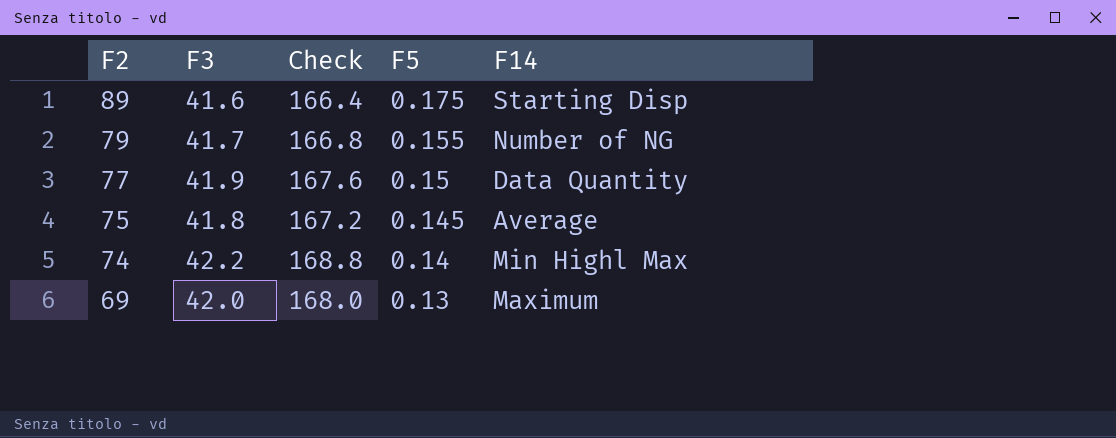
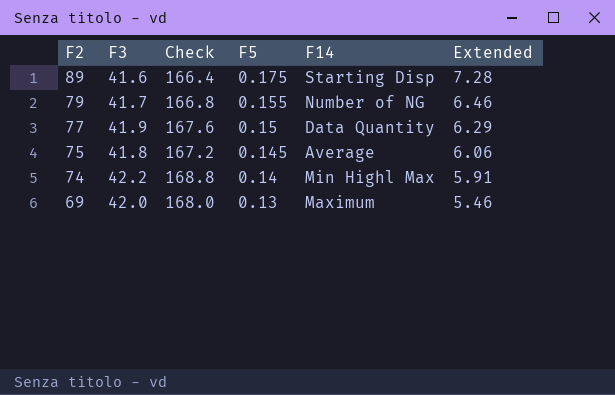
column Extended | formula: none -> [F3] * [F5]

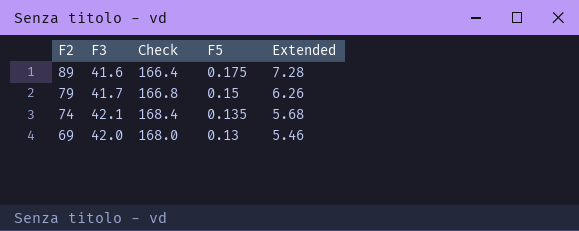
column F14 | position: 5 -> none
row 77: 41.9 | 167.6 | 0.15 | Data Quantity | 6.29 -> none
row 75: 41.8 | 167.2 | 0.145 | Average | 6.06 -> none
79 | F5: 0.155 -> 0.15
79 | Extended: 6.46 -> 6.26
74 | F3: 42.2 -> 42.1
74 | Check: 168.8 -> 168.4
74 | F5: 0.14 -> 0.135
74 | Extended: 5.91 -> 5.68

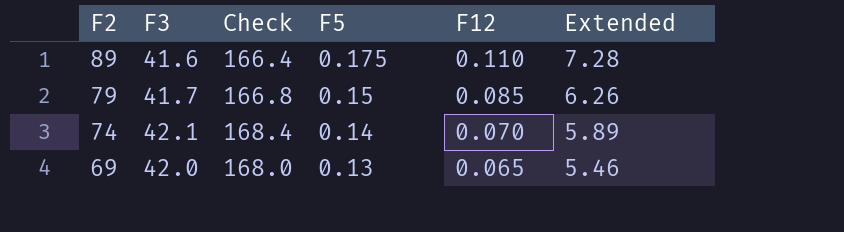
column F12 | position: none -> 5
74 | F5: 0.135 -> 0.14
74 | Extended: 5.68 -> 5.89

